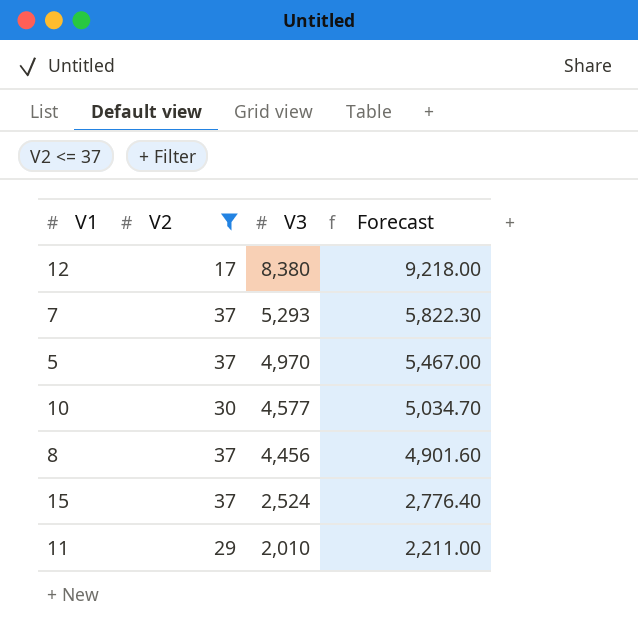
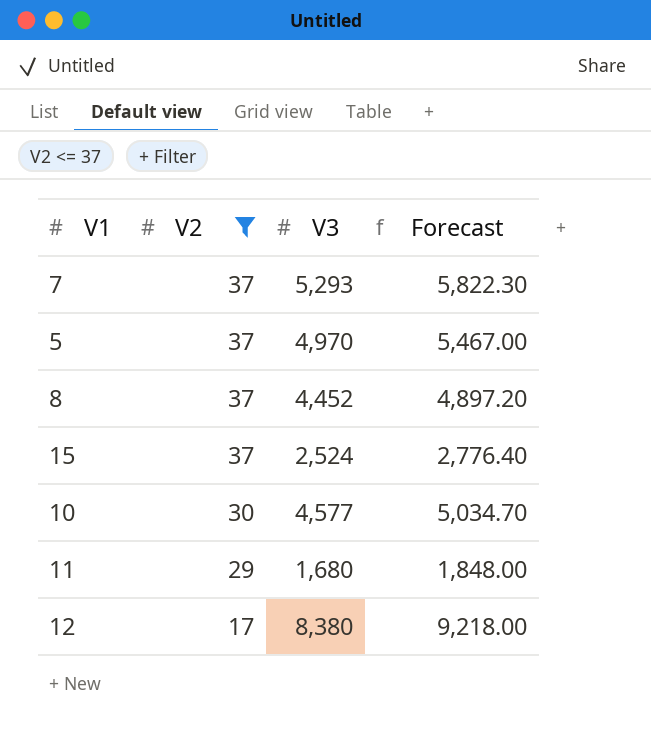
row order: V3 descending -> V2 descending
8 | V3: 4,456 -> 4,452
8 | Forecast: 4,901.60 -> 4,897.20
11 | V3: 2,010 -> 1,680
11 | Forecast: 2,211.00 -> 1,848.00

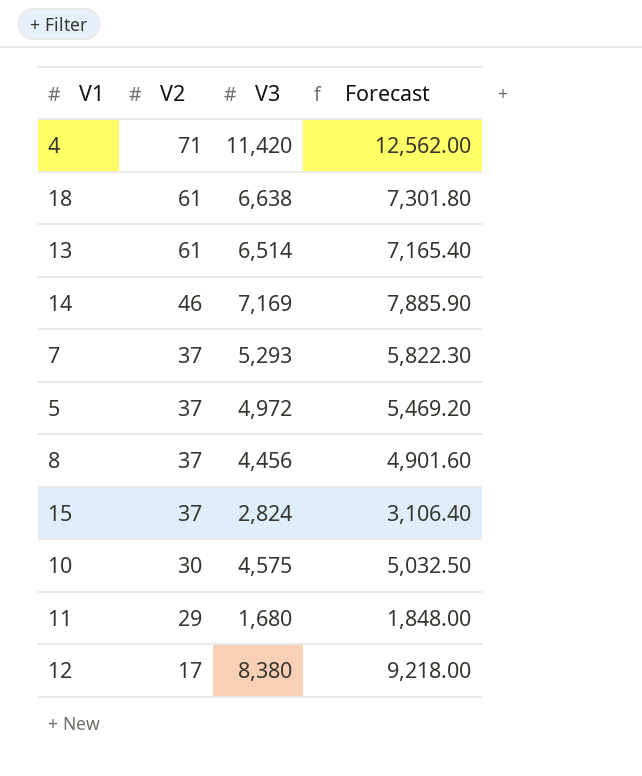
filter: V2 <= 37 -> none
5 | V3: 4,970 -> 4,972
5 | Forecast: 5,467.00 -> 5,469.20
8 | V3: 4,452 -> 4,456
8 | Forecast: 4,897.20 -> 4,901.60
15 | V3: 2,524 -> 2,824
15 | Forecast: 2,776.40 -> 3,106.40
10 | V3: 4,577 -> 4,575
10 | Forecast: 5,034.70 -> 5,032.50

